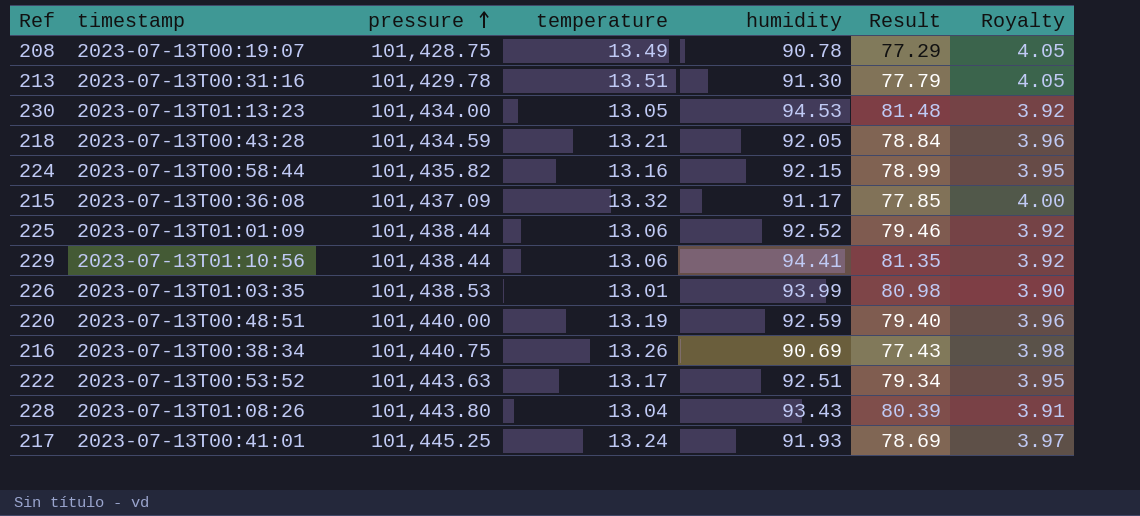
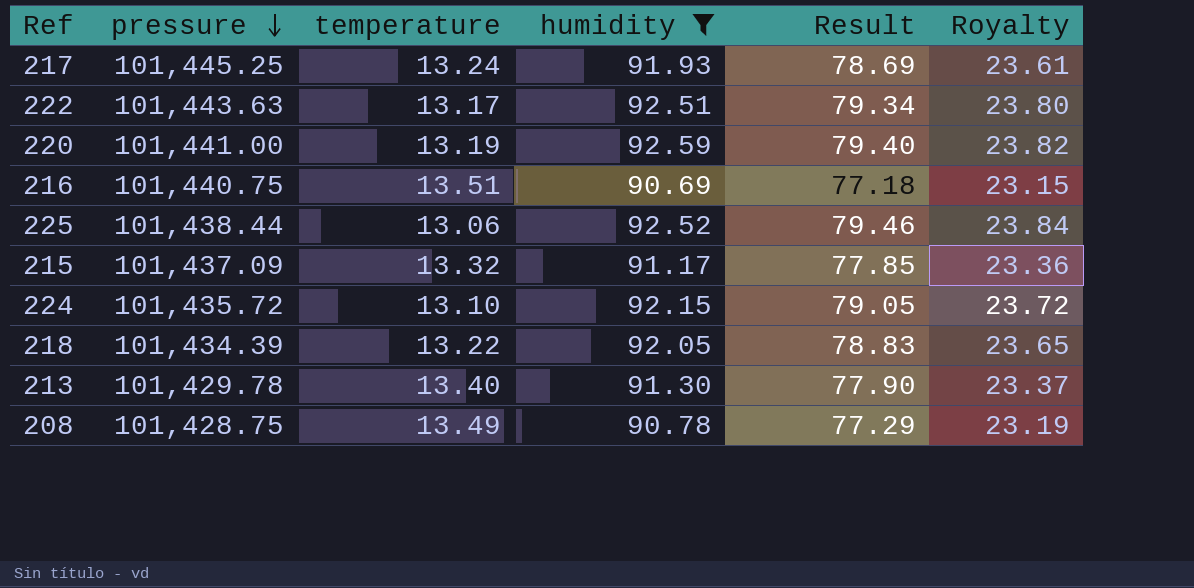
filter: none -> humidity <= 92.59
row order: pressure ascending -> pressure descending
column timestamp | position: 2 -> none
column Royalty | formula: [temperature] * 0.3 -> [Result] * 0.3
220 | pressure: 101,440.00 -> 101,441.00
216 | temperature: 13.26 -> 13.51
216 | Result: 77.43 -> 77.18
224 | pressure: 101,435.82 -> 101,435.72
224 | temperature: 13.16 -> 13.10
224 | Result: 78.99 -> 79.05
218 | pressure: 101,434.59 -> 101,434.39
218 | temperature: 13.21 -> 13.22
218 | Result: 78.84 -> 78.83
213 | temperature: 13.51 -> 13.40
213 | Result: 77.79 -> 77.90

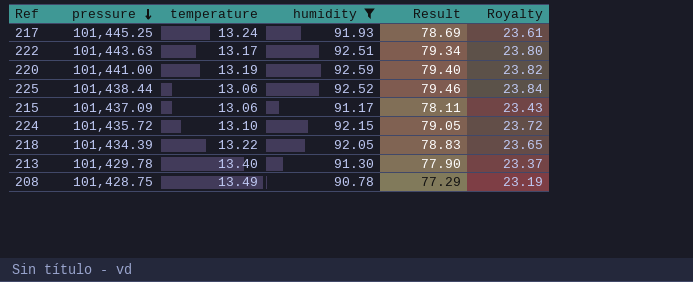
row 216: 101,440.75 | 13.51 | 90.69 | 77.18 | 23.15 -> none
215 | temperature: 13.32 -> 13.06
215 | Result: 77.85 -> 78.11
215 | Royalty: 23.36 -> 23.43

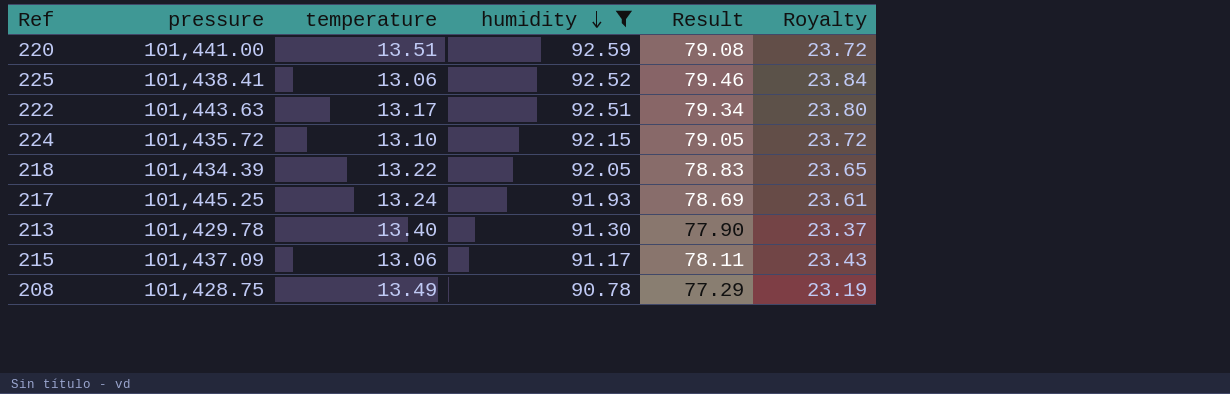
row order: pressure descending -> humidity descending
220 | temperature: 13.19 -> 13.51
220 | Result: 79.40 -> 79.08
220 | Royalty: 23.82 -> 23.72
225 | pressure: 101,438.44 -> 101,438.41

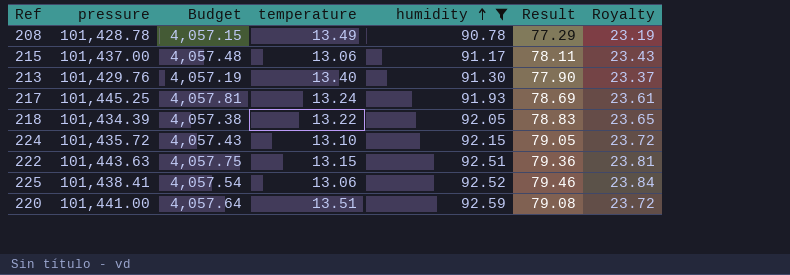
row order: humidity descending -> humidity ascending
column Budget | formula: none -> [pressure] * 0.04
208 | pressure: 101,428.75 -> 101,428.78
215 | pressure: 101,437.09 -> 101,437.00
213 | pressure: 101,429.78 -> 101,429.76
222 | temperature: 13.17 -> 13.15
222 | Result: 79.34 -> 79.36
222 | Royalty: 23.80 -> 23.81

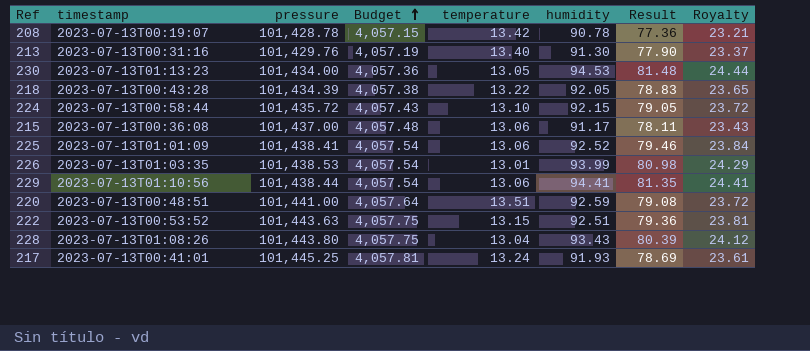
filter: humidity <= 92.59 -> none
row order: humidity ascending -> Budget ascending
column timestamp | position: none -> 2
208 | temperature: 13.49 -> 13.42
208 | Result: 77.29 -> 77.36
208 | Royalty: 23.19 -> 23.21

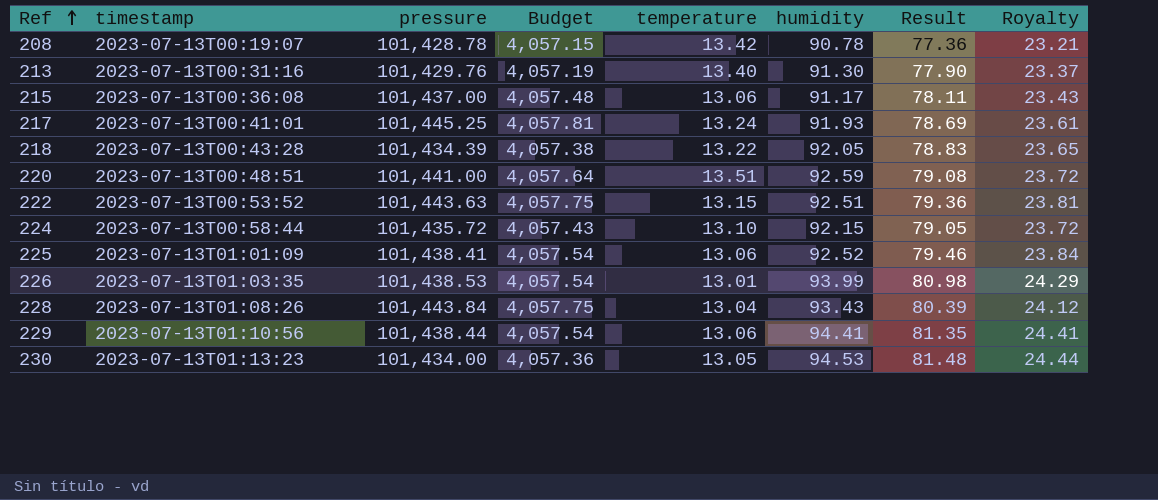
row order: Budget ascending -> Ref ascending
228 | pressure: 101,443.80 -> 101,443.84

